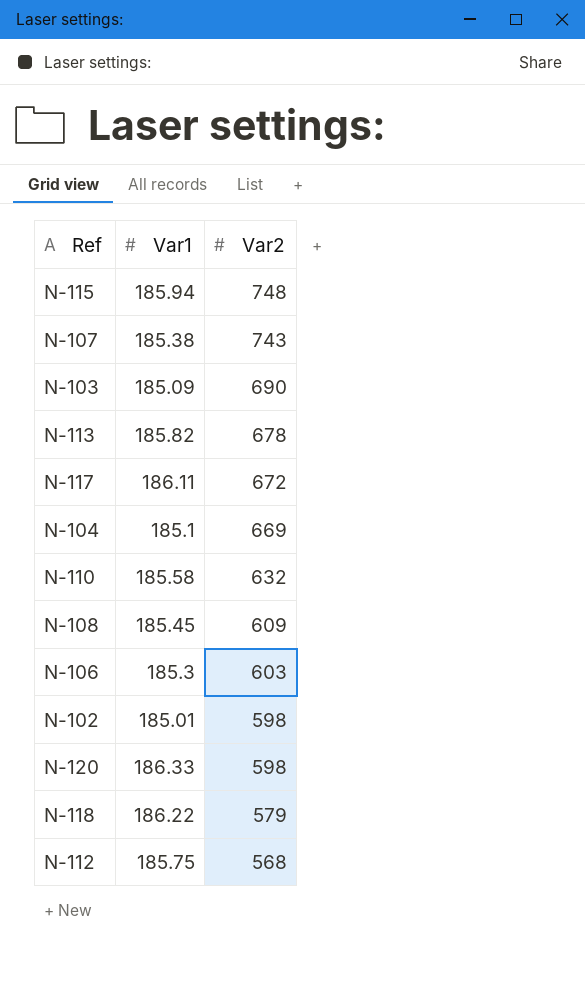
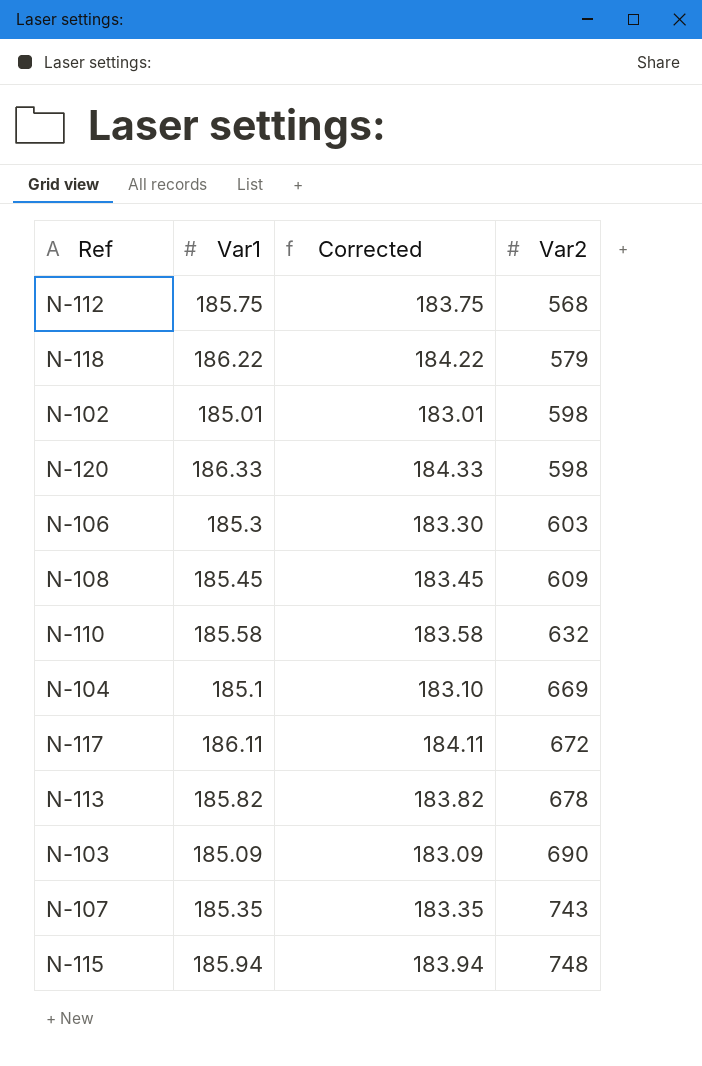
row order: Var2 descending -> Var2 ascending
column Corrected | formula: none -> [Var1] - 2
N-107 | Var1: 185.38 -> 185.35

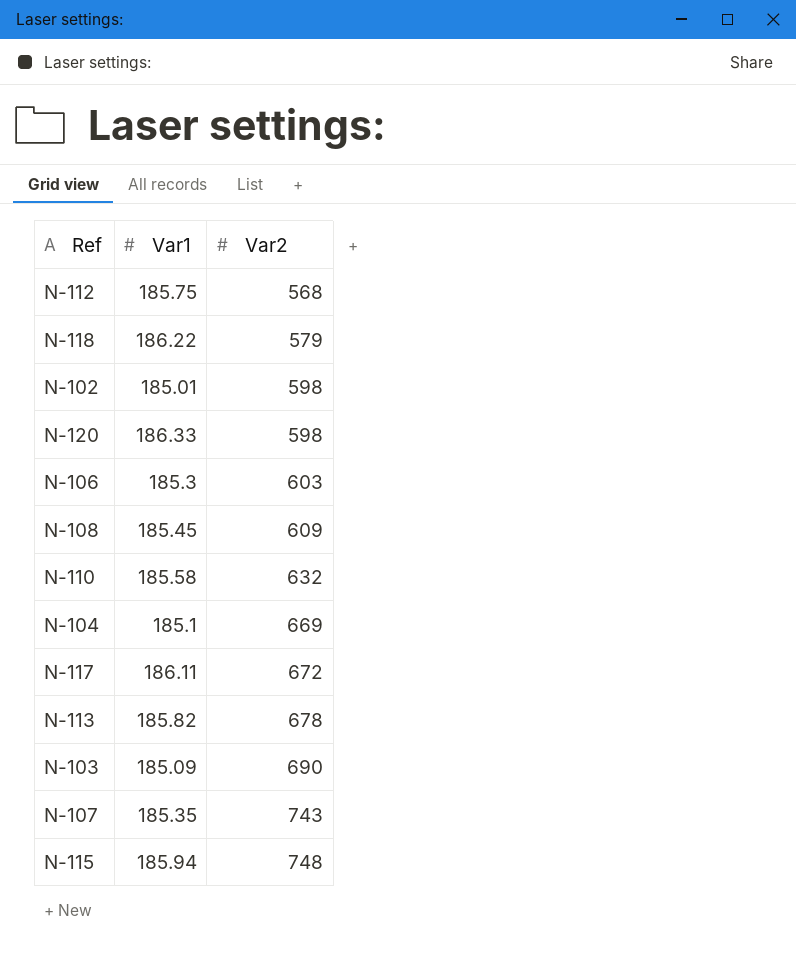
column Corrected | formula: [Var1] - 2 -> none

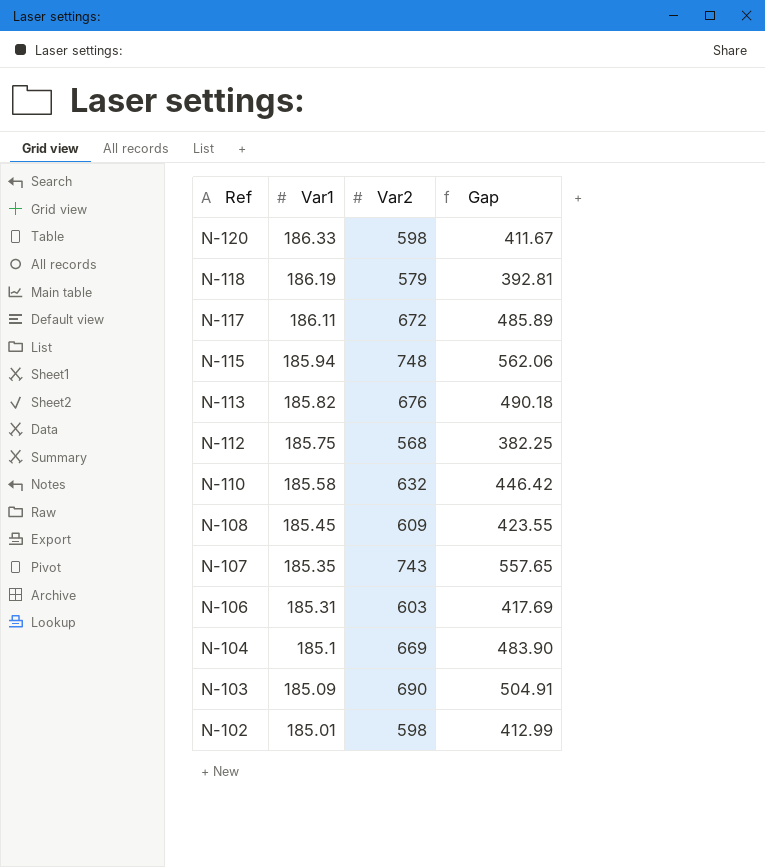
row order: Var2 ascending -> Ref descending
column Gap | formula: none -> [Var2] - [Var1]
N-118 | Var1: 186.22 -> 186.19
N-113 | Var2: 678 -> 676
N-106 | Var1: 185.3 -> 185.31

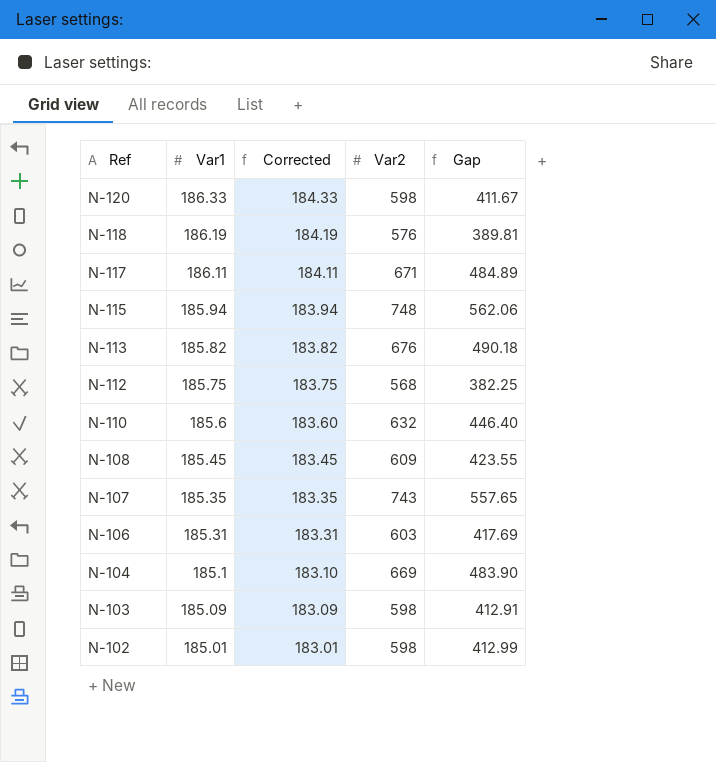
column Corrected | formula: none -> [Var1] - 2
N-118 | Var2: 579 -> 576
N-118 | Gap: 392.81 -> 389.81
N-117 | Var2: 672 -> 671
N-117 | Gap: 485.89 -> 484.89
N-110 | Var1: 185.58 -> 185.6
N-110 | Gap: 446.42 -> 446.40
N-103 | Var2: 690 -> 598
N-103 | Gap: 504.91 -> 412.91

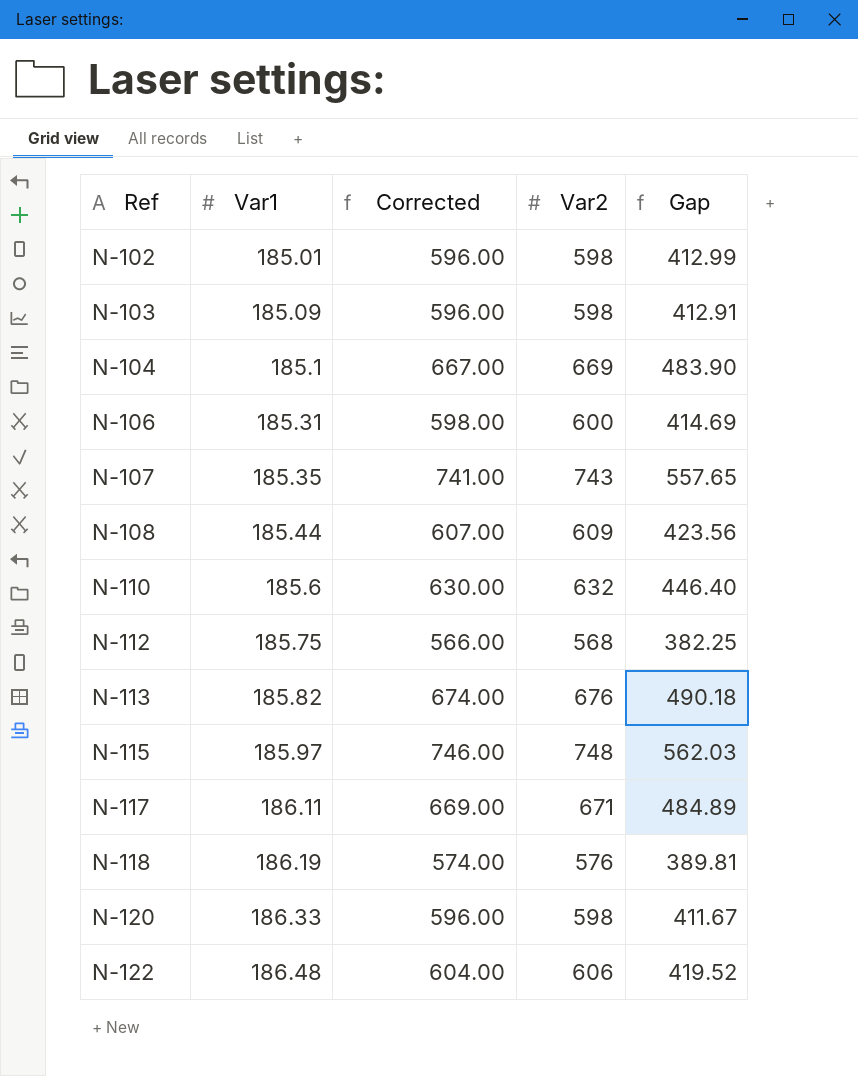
row order: Ref descending -> Ref ascending
column Corrected | formula: [Var1] - 2 -> [Var2] - 2
N-106 | Var2: 603 -> 600
N-106 | Gap: 417.69 -> 414.69
N-108 | Var1: 185.45 -> 185.44
N-108 | Gap: 423.55 -> 423.56
N-115 | Var1: 185.94 -> 185.97
N-115 | Gap: 562.06 -> 562.03
row N-122: none -> 186.48 | 604.00 | 606 | 419.52

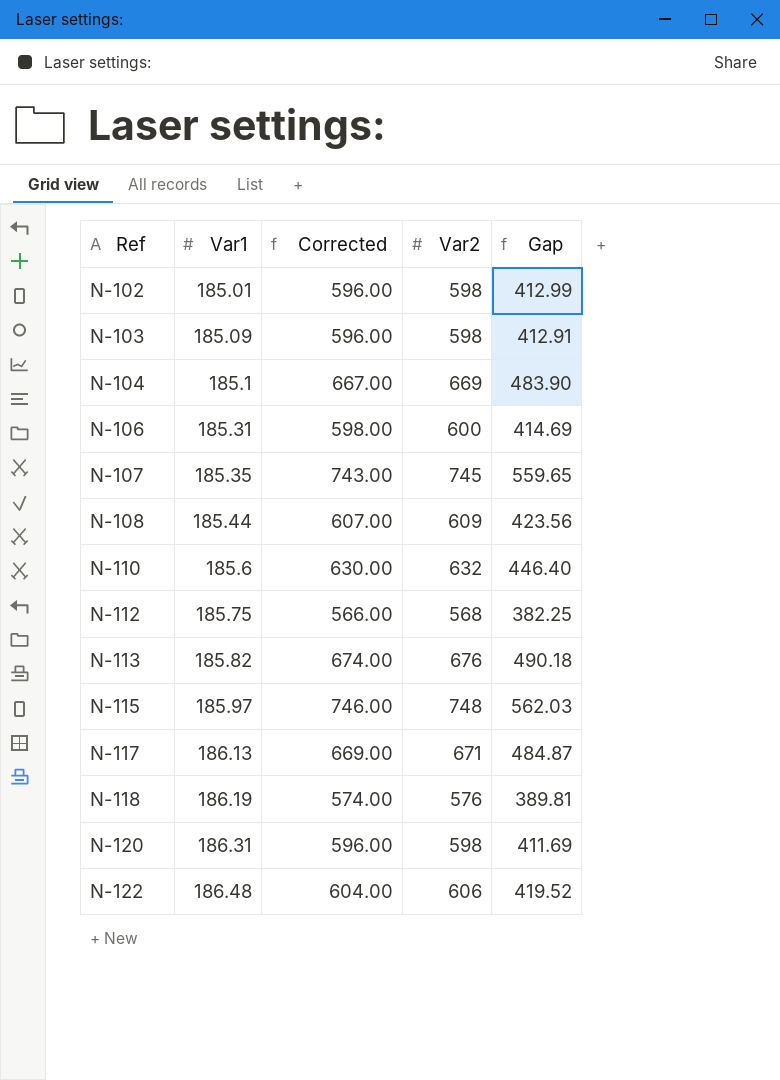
N-107 | Corrected: 741.00 -> 743.00
N-107 | Var2: 743 -> 745
N-107 | Gap: 557.65 -> 559.65
N-117 | Var1: 186.11 -> 186.13
N-117 | Gap: 484.89 -> 484.87
N-120 | Var1: 186.33 -> 186.31
N-120 | Gap: 411.67 -> 411.69

